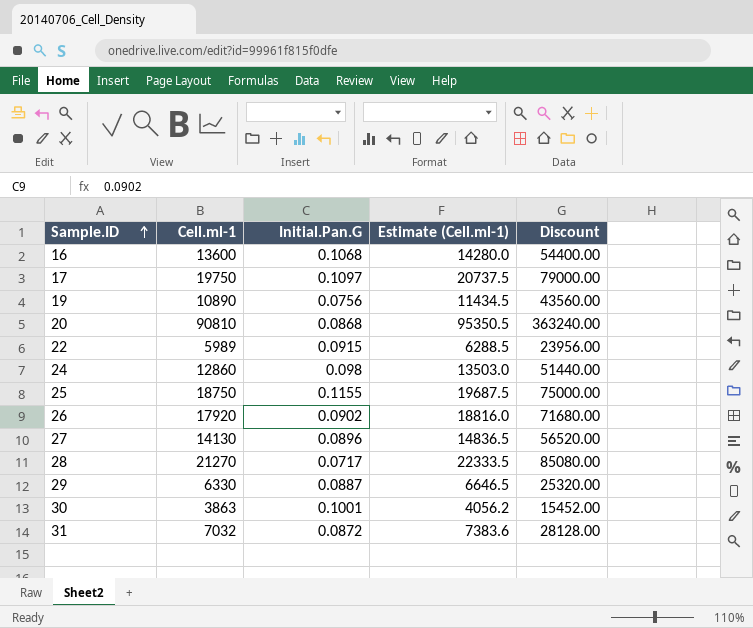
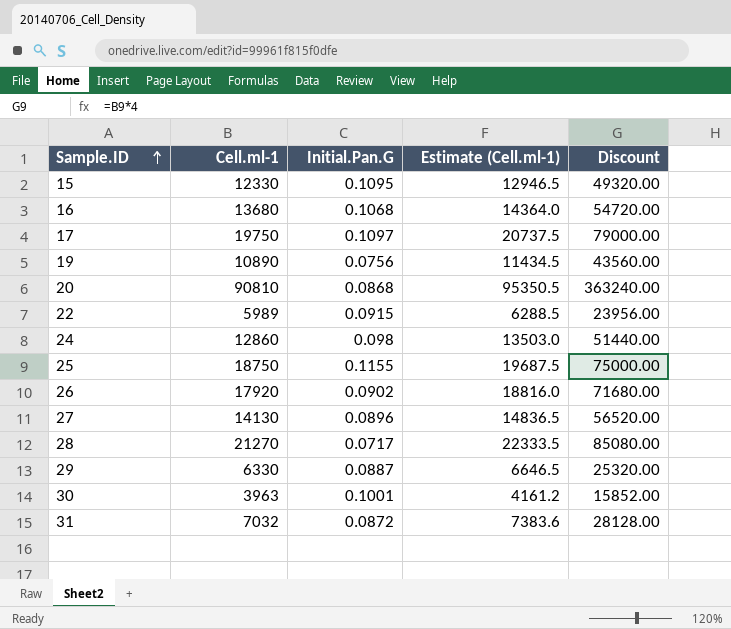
row 15: none -> 12330 | 0.1095 | 12946.5 | 49320.00
16 | Cell.ml-1: 13600 -> 13680
16 | Estimate (Cell.ml-1): 14280.0 -> 14364.0
16 | Discount: 54400.00 -> 54720.00
30 | Cell.ml-1: 3863 -> 3963
30 | Estimate (Cell.ml-1): 4056.2 -> 4161.2
30 | Discount: 15452.00 -> 15852.00

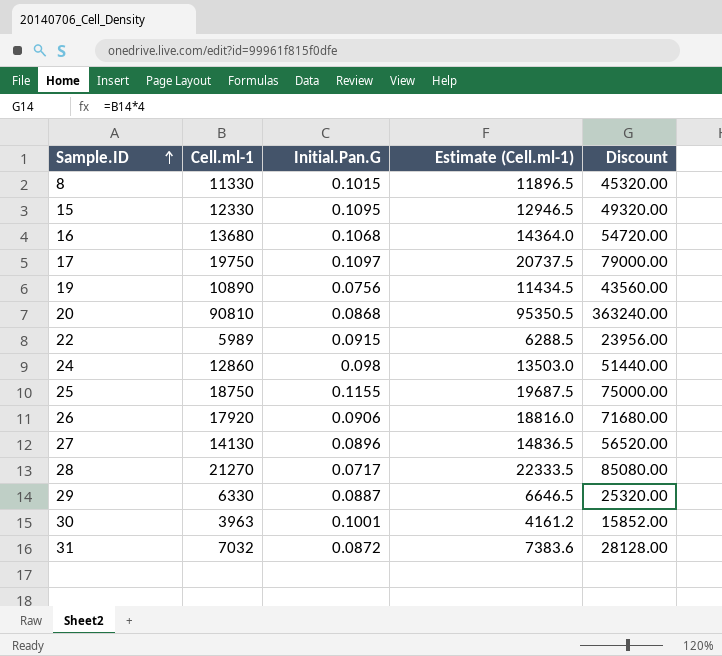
row 8: none -> 11330 | 0.1015 | 11896.5 | 45320.00
26 | Initial.Pan.G: 0.0902 -> 0.0906

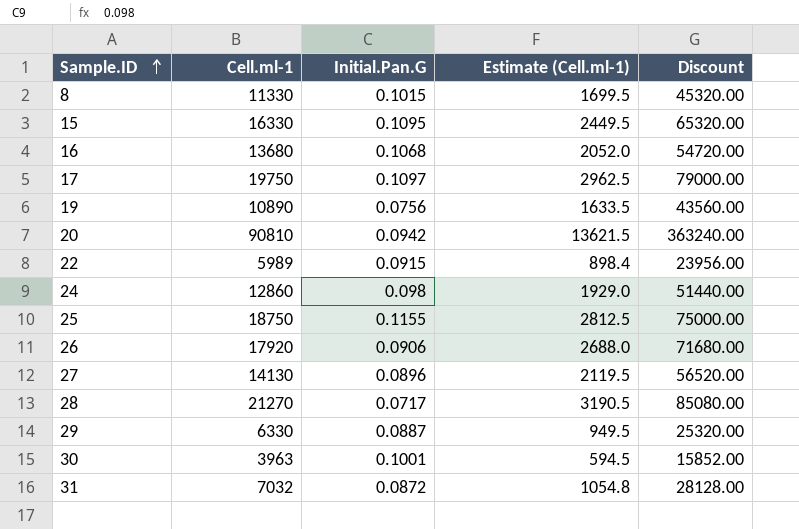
column Estimate (Cell.ml-1) | formula: [Cell.ml-1] * 1.05 -> [Cell.ml-1] * 0.15
15 | Cell.ml-1: 12330 -> 16330
15 | Discount: 49320.00 -> 65320.00
20 | Initial.Pan.G: 0.0868 -> 0.0942

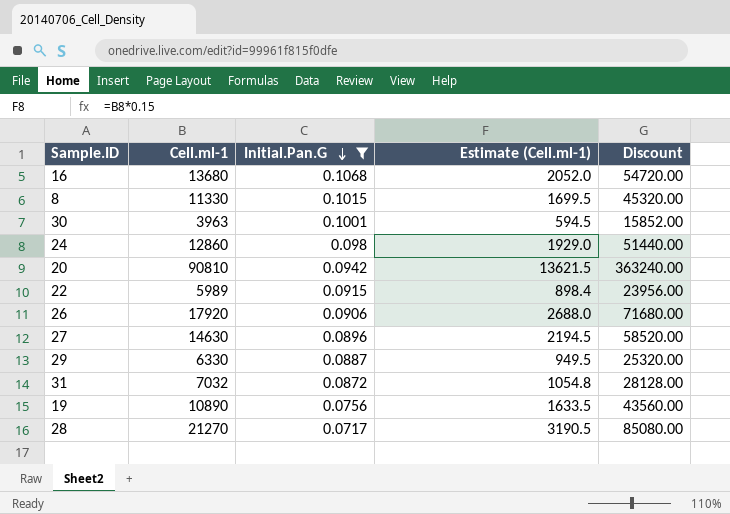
filter: none -> Initial.Pan.G <= 0.1068
row order: Sample.ID ascending -> Initial.Pan.G descending
27 | Cell.ml-1: 14130 -> 14630
27 | Estimate (Cell.ml-1): 2119.5 -> 2194.5
27 | Discount: 56520.00 -> 58520.00

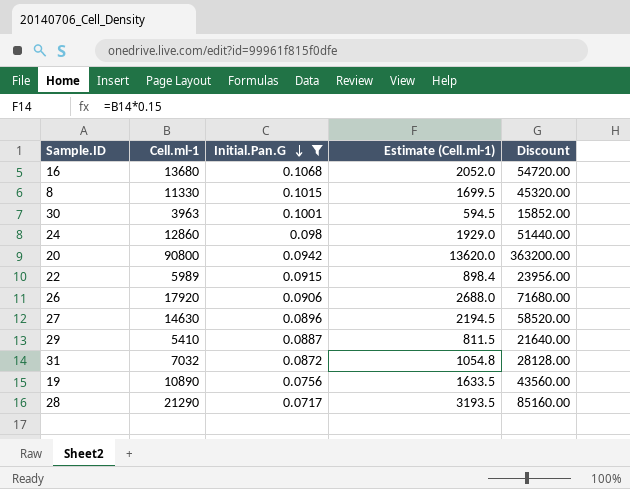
20 | Cell.ml-1: 90810 -> 90800
20 | Estimate (Cell.ml-1): 13621.5 -> 13620.0
20 | Discount: 363240.00 -> 363200.00
29 | Cell.ml-1: 6330 -> 5410
29 | Estimate (Cell.ml-1): 949.5 -> 811.5
29 | Discount: 25320.00 -> 21640.00
28 | Cell.ml-1: 21270 -> 21290
28 | Estimate (Cell.ml-1): 3190.5 -> 3193.5
28 | Discount: 85080.00 -> 85160.00

